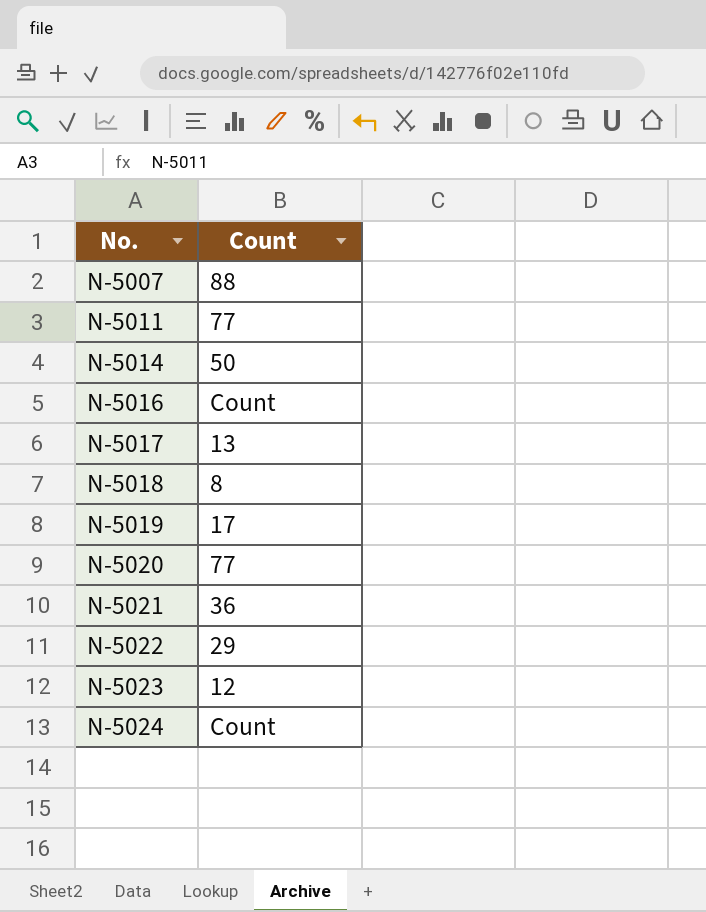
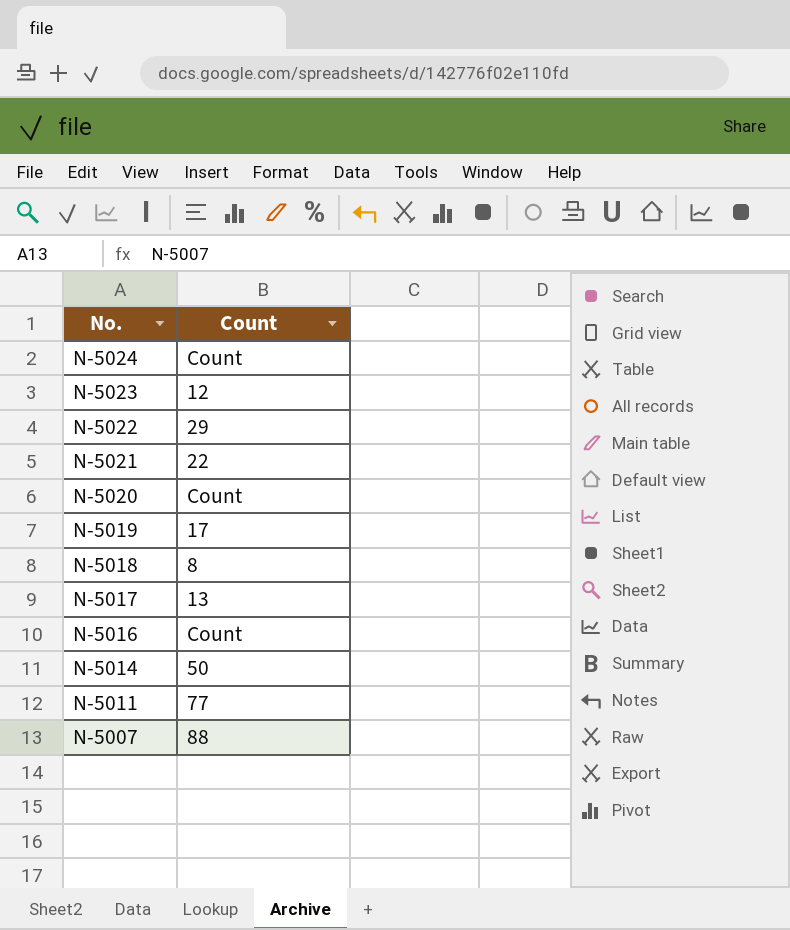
row order: No. ascending -> No. descending
N-5021 | Count: 36 -> 22
N-5020 | Count: 77 -> Count

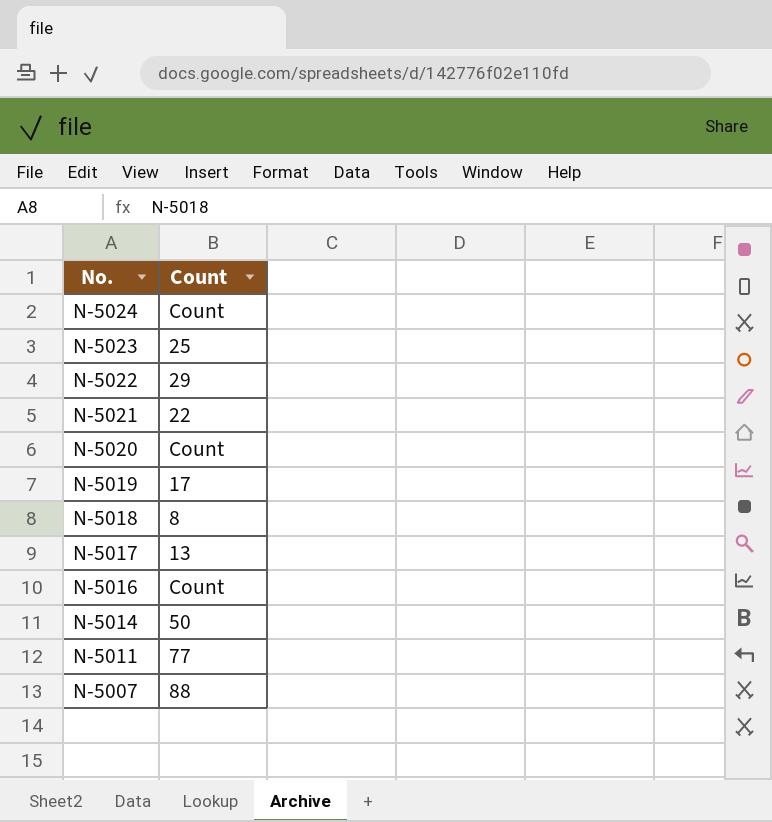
N-5023 | Count: 12 -> 25

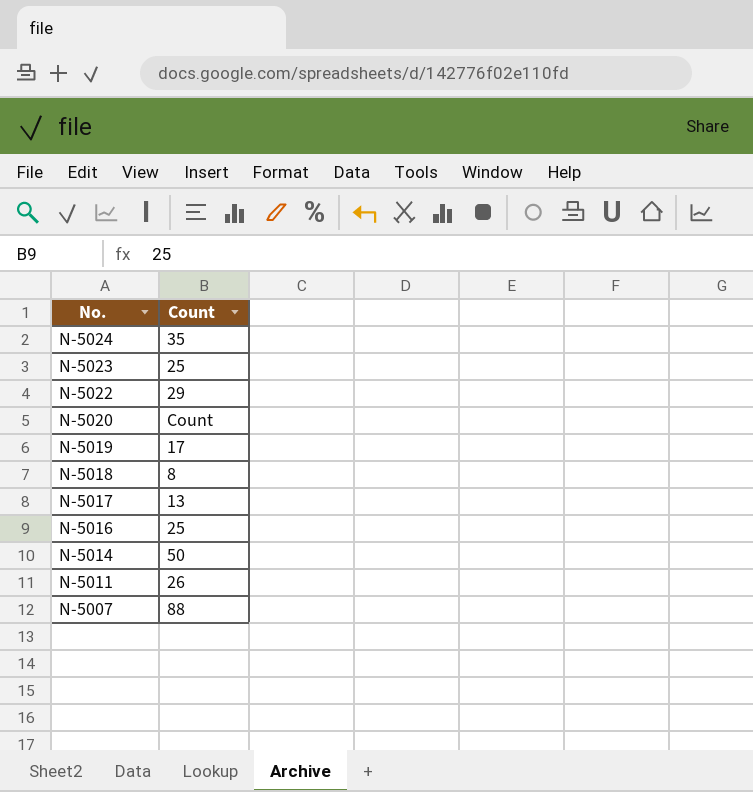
row N-5021: 22 -> none
N-5024 | Count: Count -> 35
N-5016 | Count: Count -> 25
N-5011 | Count: 77 -> 26

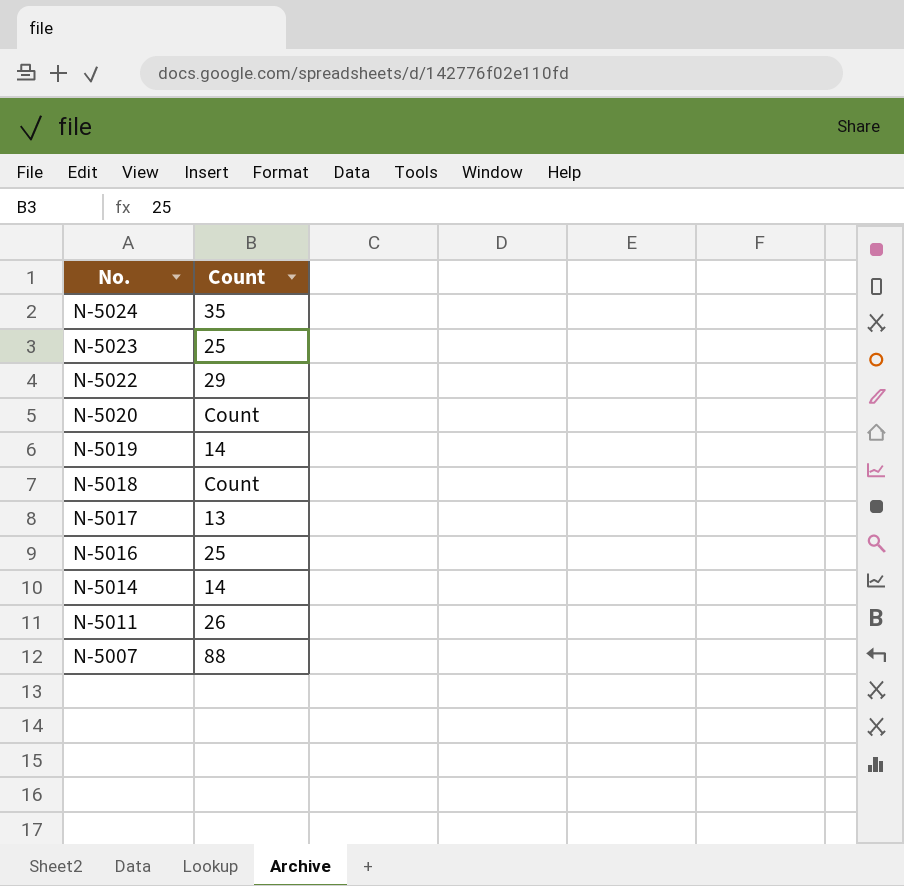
N-5019 | Count: 17 -> 14
N-5018 | Count: 8 -> Count
N-5014 | Count: 50 -> 14

